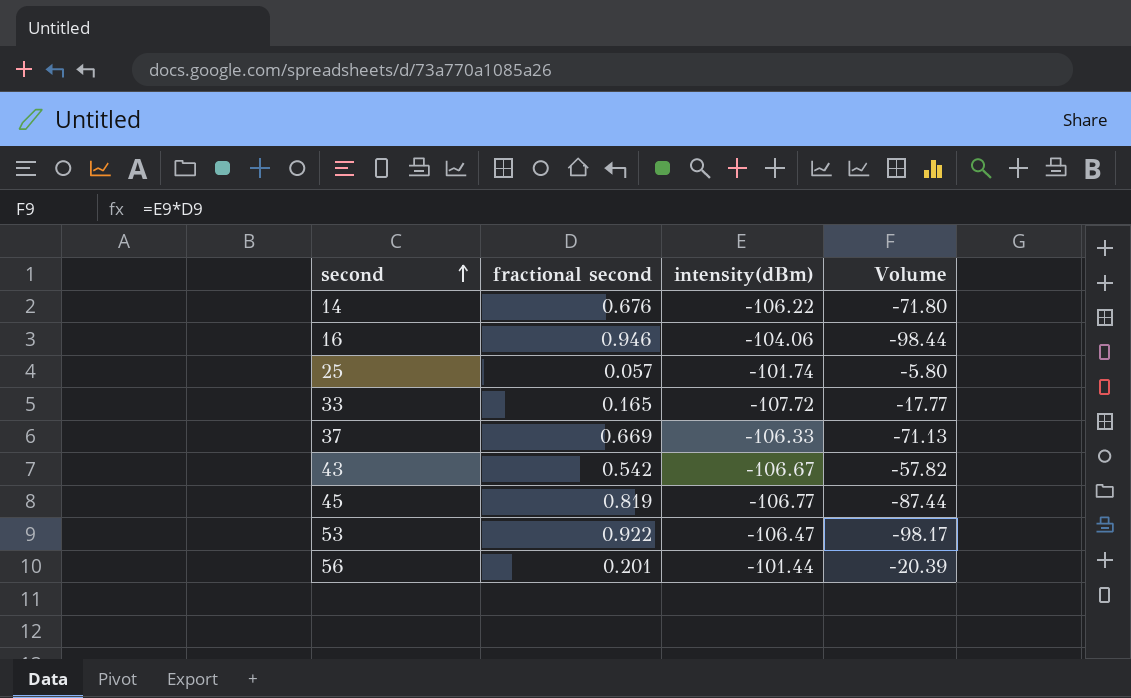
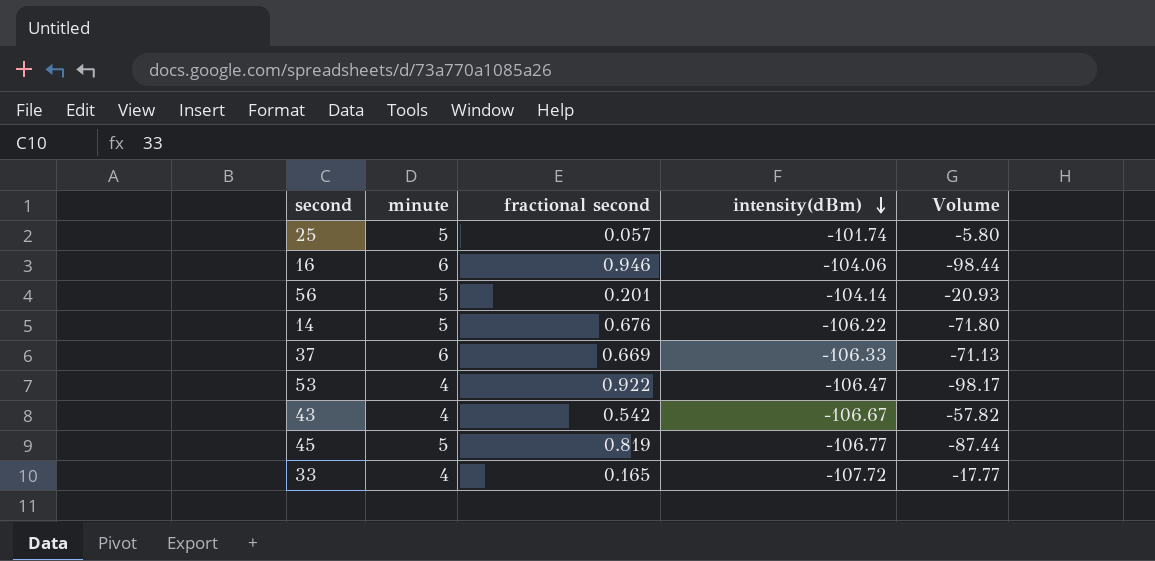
row order: second ascending -> intensity(dBm) descending
column minute | position: none -> 2
56 | intensity(dBm): -101.44 -> -104.14
56 | Volume: -20.39 -> -20.93

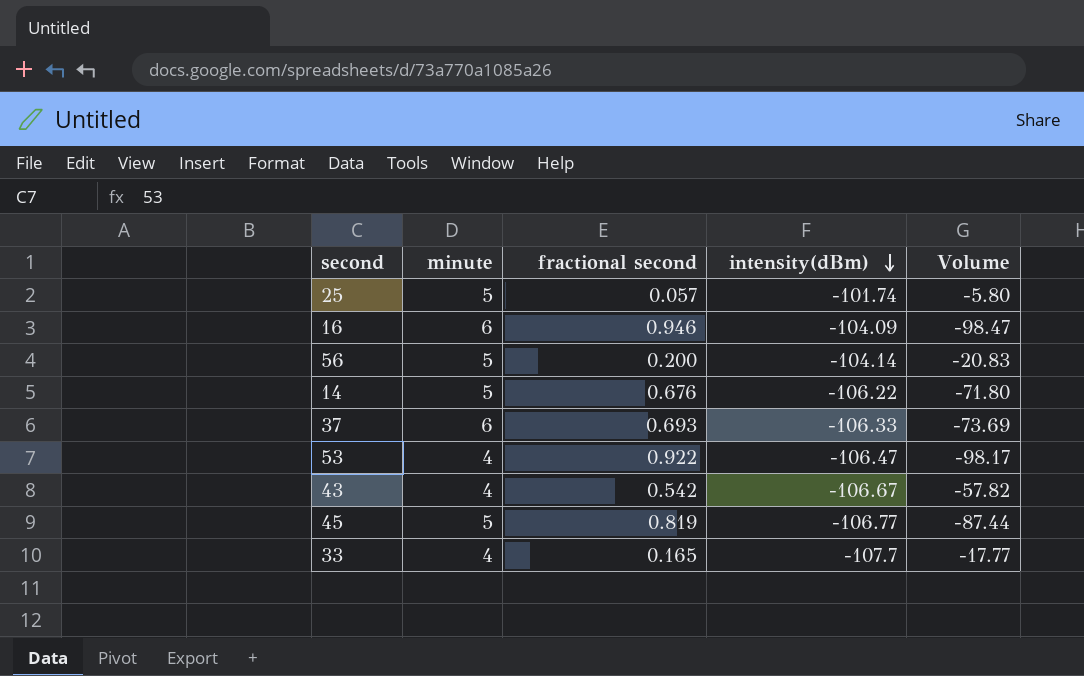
16 | intensity(dBm): -104.06 -> -104.09
16 | Volume: -98.44 -> -98.47
56 | fractional second: 0.201 -> 0.200
56 | Volume: -20.93 -> -20.83
37 | fractional second: 0.669 -> 0.693
37 | Volume: -71.13 -> -73.69
33 | intensity(dBm): -107.72 -> -107.7

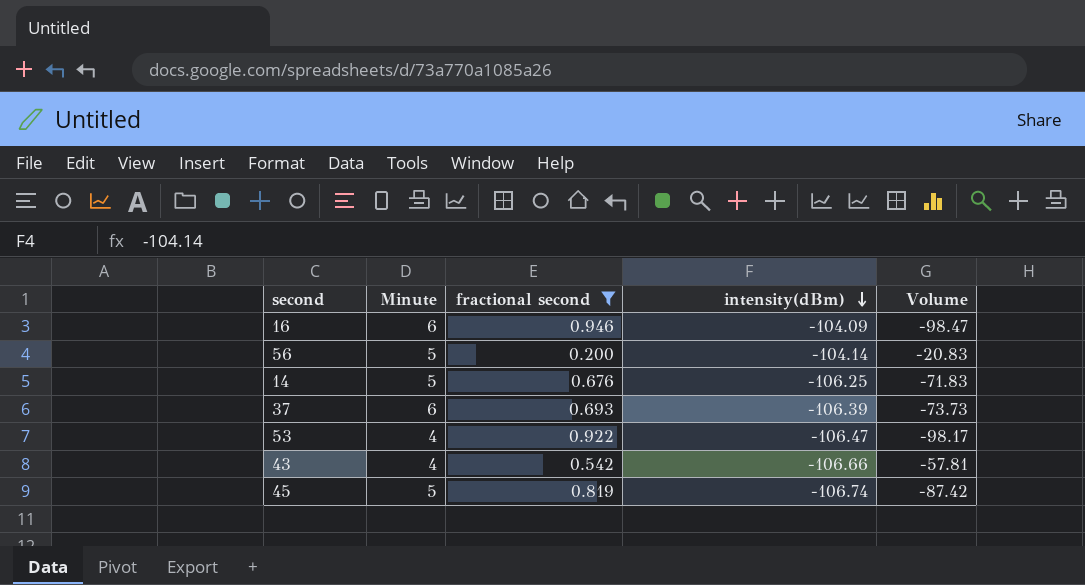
filter: none -> fractional second >= 0.200
column name: minute -> Minute
14 | intensity(dBm): -106.22 -> -106.25
14 | Volume: -71.80 -> -71.83
37 | intensity(dBm): -106.33 -> -106.39
37 | Volume: -73.69 -> -73.73
43 | intensity(dBm): -106.67 -> -106.66
43 | Volume: -57.82 -> -57.81
45 | intensity(dBm): -106.77 -> -106.74
45 | Volume: -87.44 -> -87.42

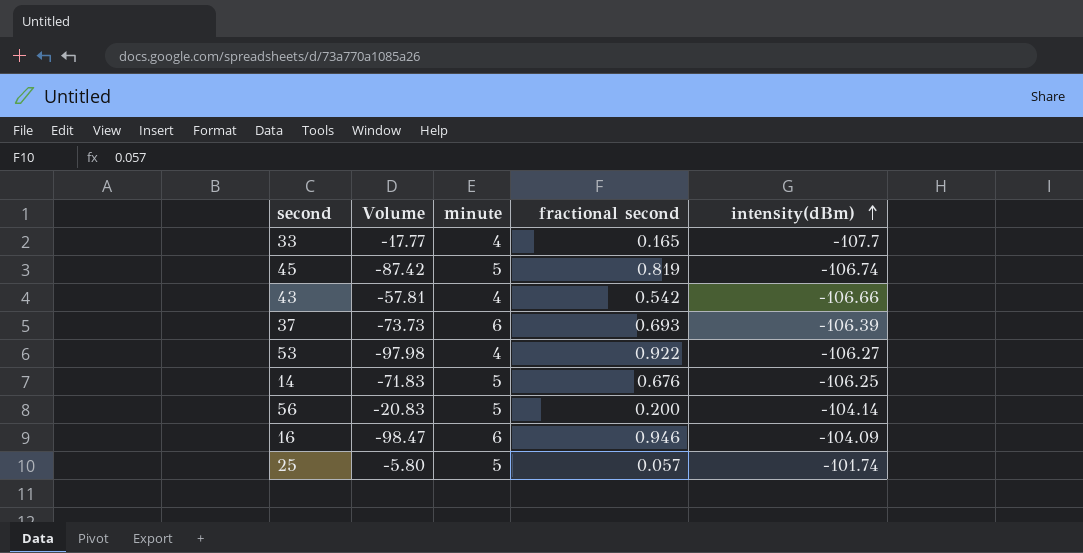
filter: fractional second >= 0.200 -> none
row order: intensity(dBm) descending -> intensity(dBm) ascending
column Volume | position: 5 -> 2
column name: Minute -> minute
53 | Volume: -98.17 -> -97.98
53 | intensity(dBm): -106.47 -> -106.27

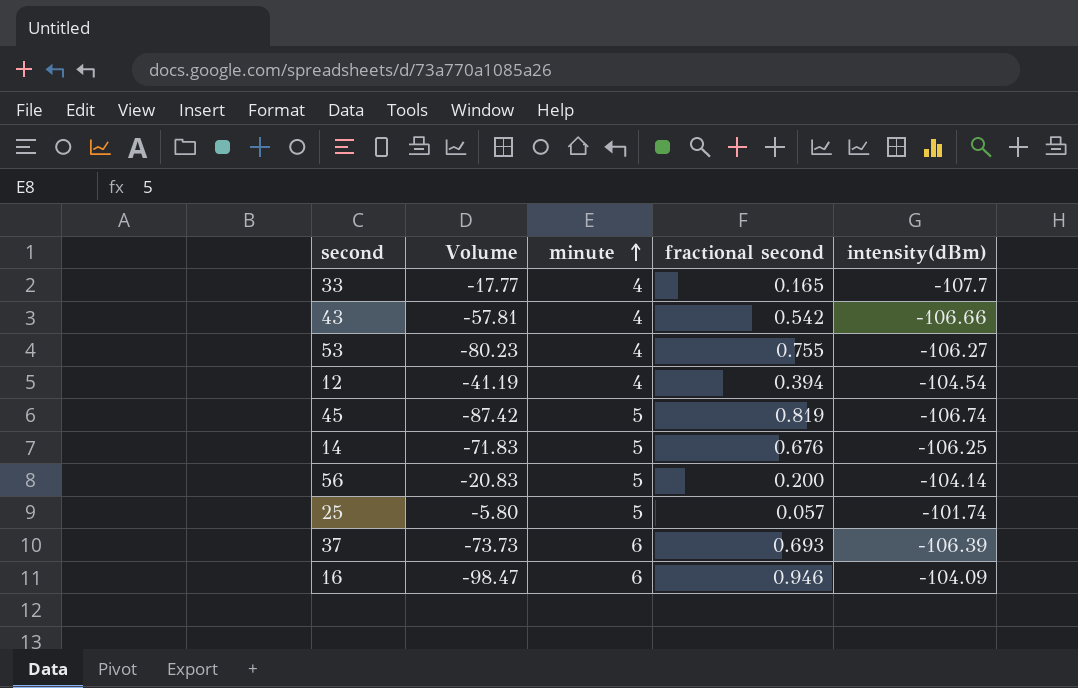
row order: intensity(dBm) ascending -> minute ascending
53 | Volume: -97.98 -> -80.23
53 | fractional second: 0.922 -> 0.755
row 12: none -> -41.19 | 4 | 0.394 | -104.54

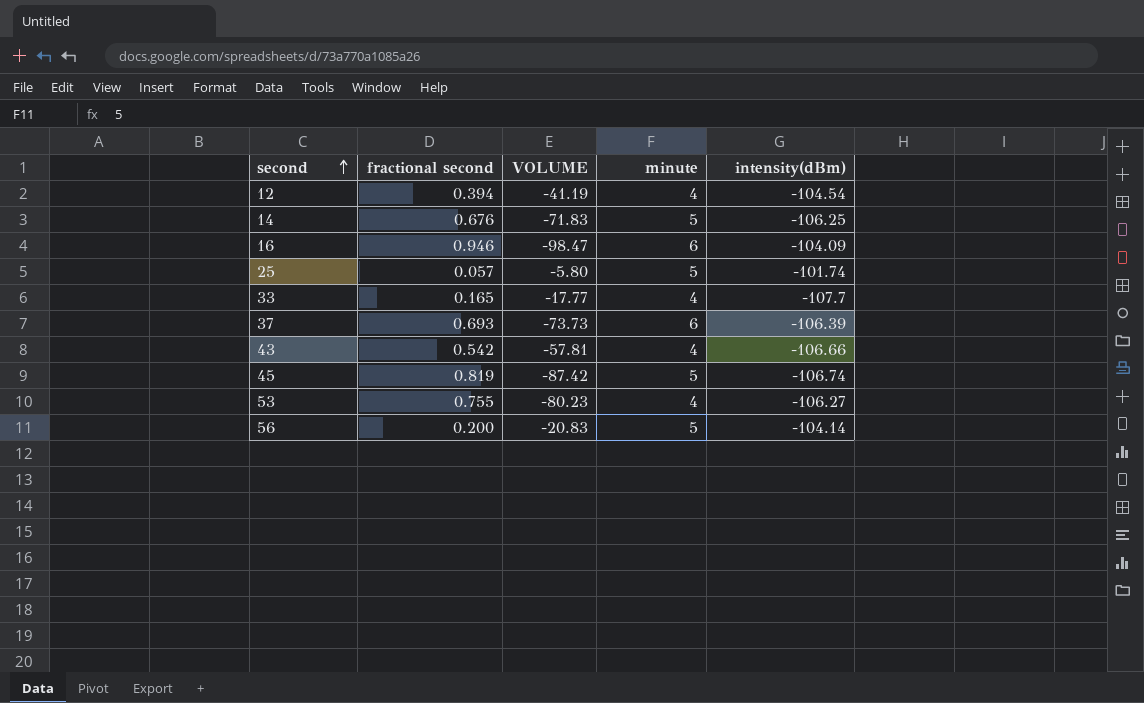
row order: minute ascending -> second ascending
column fractional second | position: 4 -> 2
column name: Volume -> VOLUME

